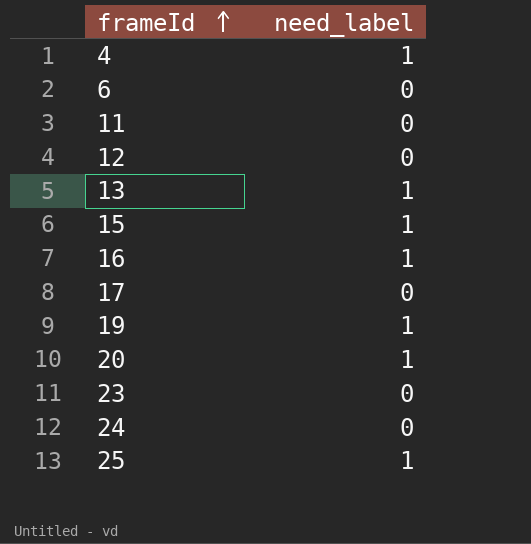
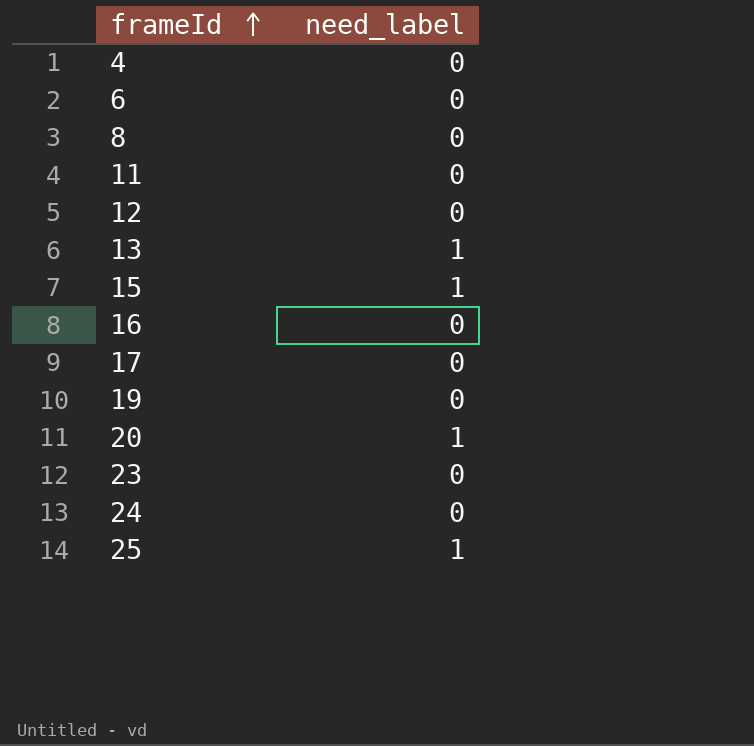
4 | need_label: 1 -> 0
row 8: none -> 0
16 | need_label: 1 -> 0
19 | need_label: 1 -> 0

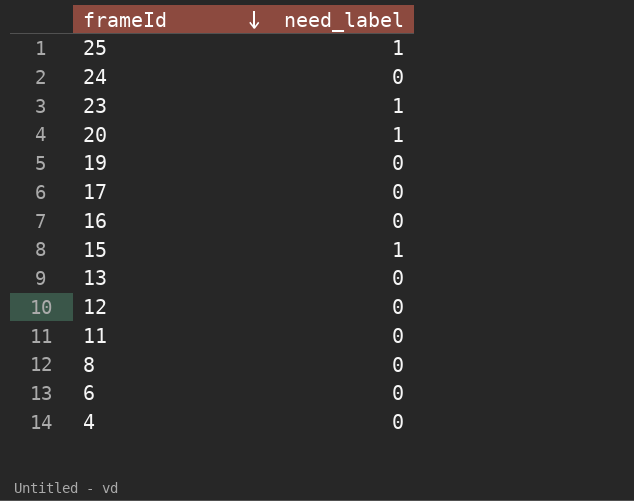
row order: frameId ascending -> frameId descending
23 | need_label: 0 -> 1
13 | need_label: 1 -> 0

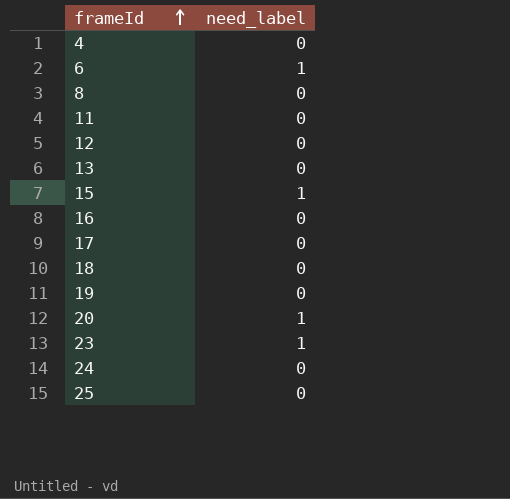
row order: frameId descending -> frameId ascending
6 | need_label: 0 -> 1
row 18: none -> 0
25 | need_label: 1 -> 0

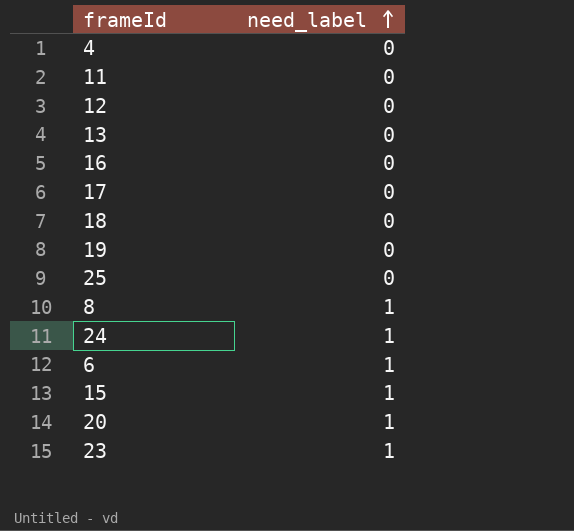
row order: frameId ascending -> need_label ascending
8 | need_label: 0 -> 1
24 | need_label: 0 -> 1

